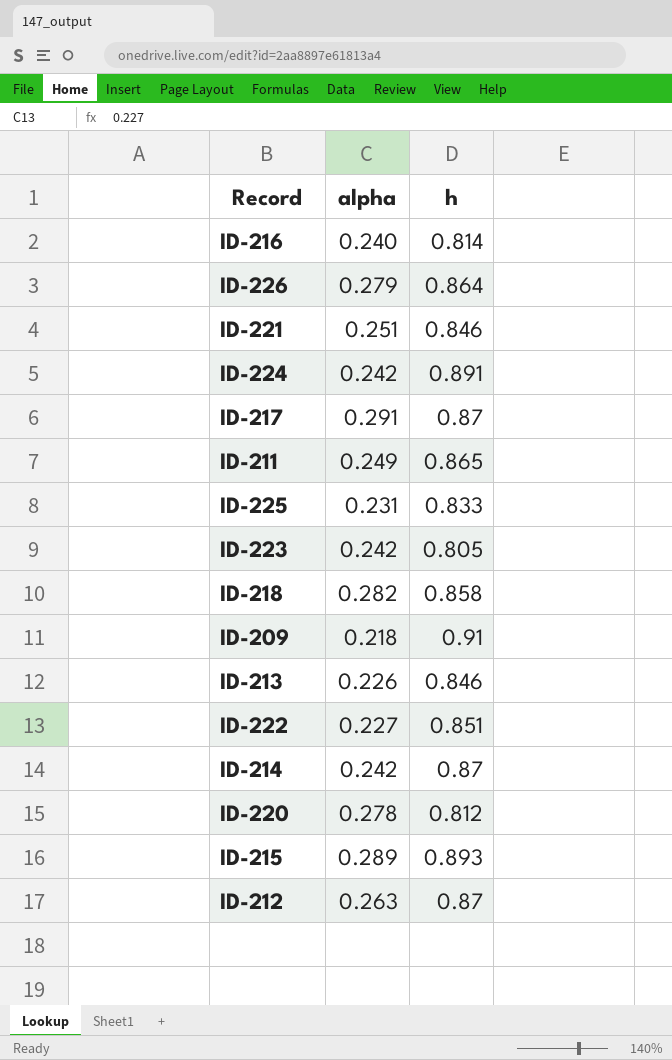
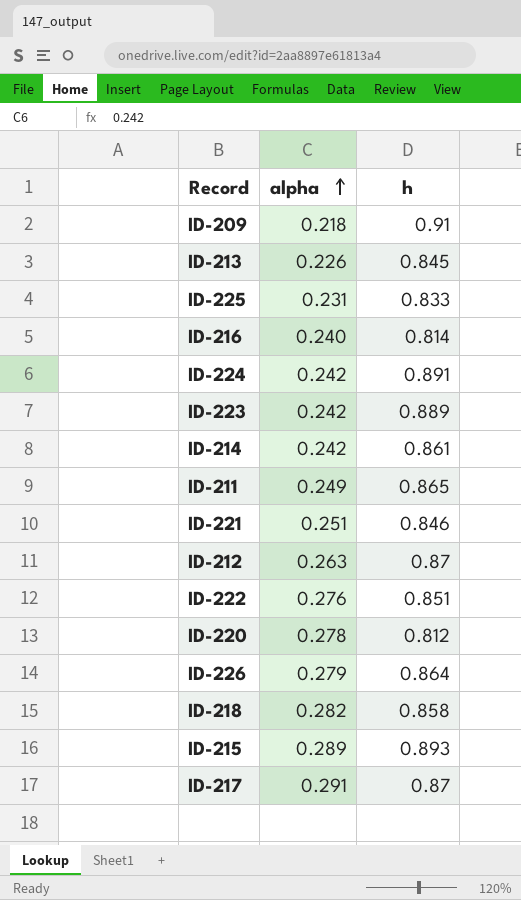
row order: none -> alpha ascending
ID-213 | h: 0.846 -> 0.845
ID-223 | h: 0.805 -> 0.889
ID-214 | h: 0.87 -> 0.861
ID-222 | alpha: 0.227 -> 0.276

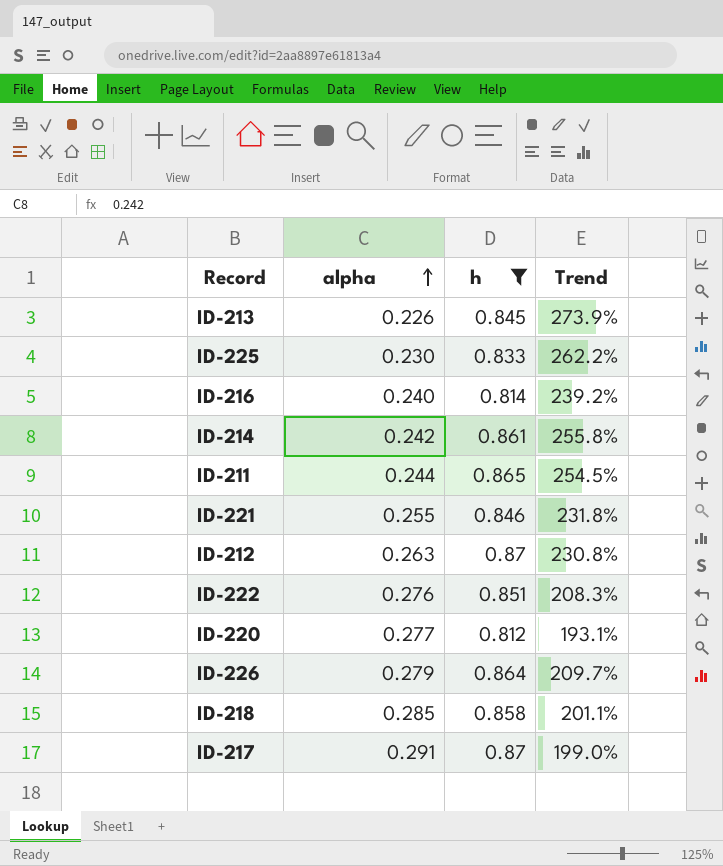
filter: none -> h <= 0.87
column Trend | formula: none -> ([h] - [alpha]) / [alpha]
ID-225 | alpha: 0.231 -> 0.230
ID-211 | alpha: 0.249 -> 0.244
ID-221 | alpha: 0.251 -> 0.255
ID-220 | alpha: 0.278 -> 0.277
ID-218 | alpha: 0.282 -> 0.285

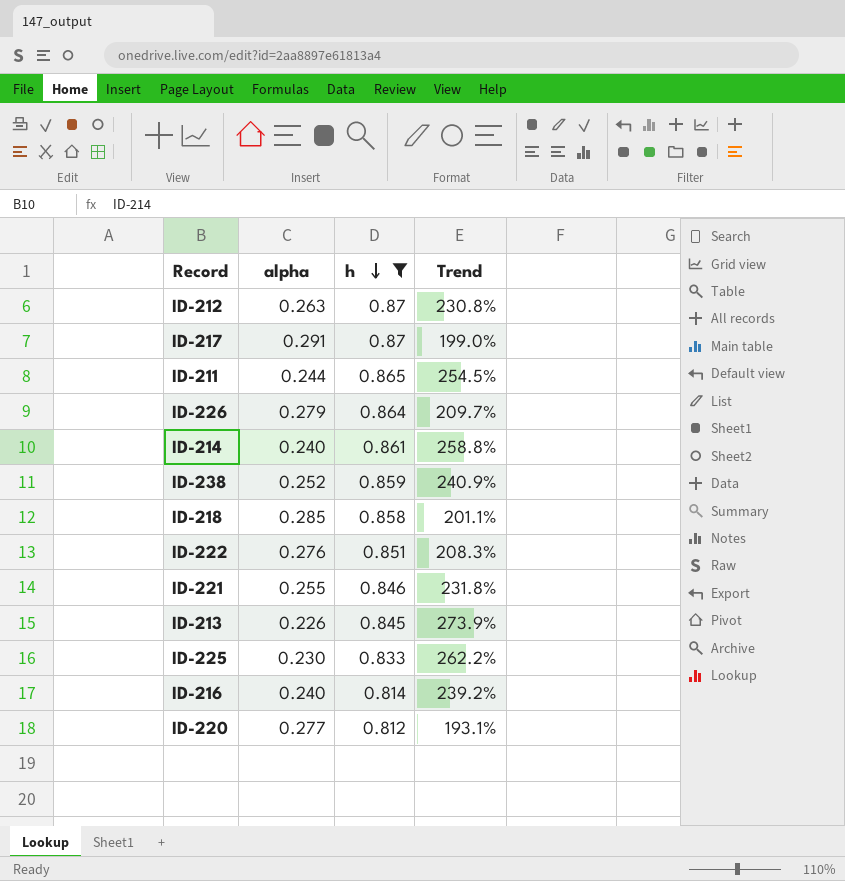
row order: alpha ascending -> h descending
ID-214 | alpha: 0.242 -> 0.240
ID-214 | Trend: 255.8% -> 258.8%
row ID-238: none -> 0.252 | 0.859 | 240.9%

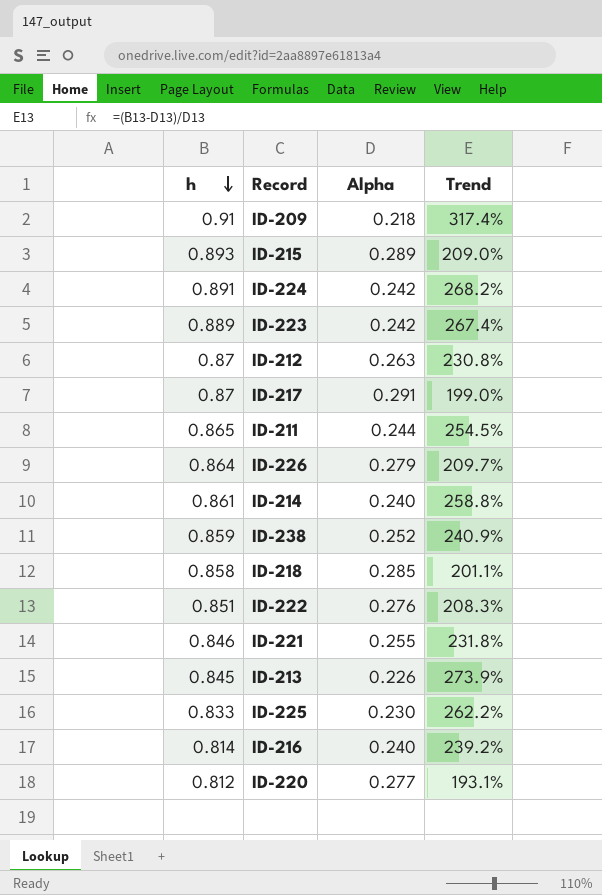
filter: h <= 0.87 -> none
column h | position: 3 -> 1
column name: alpha -> Alpha

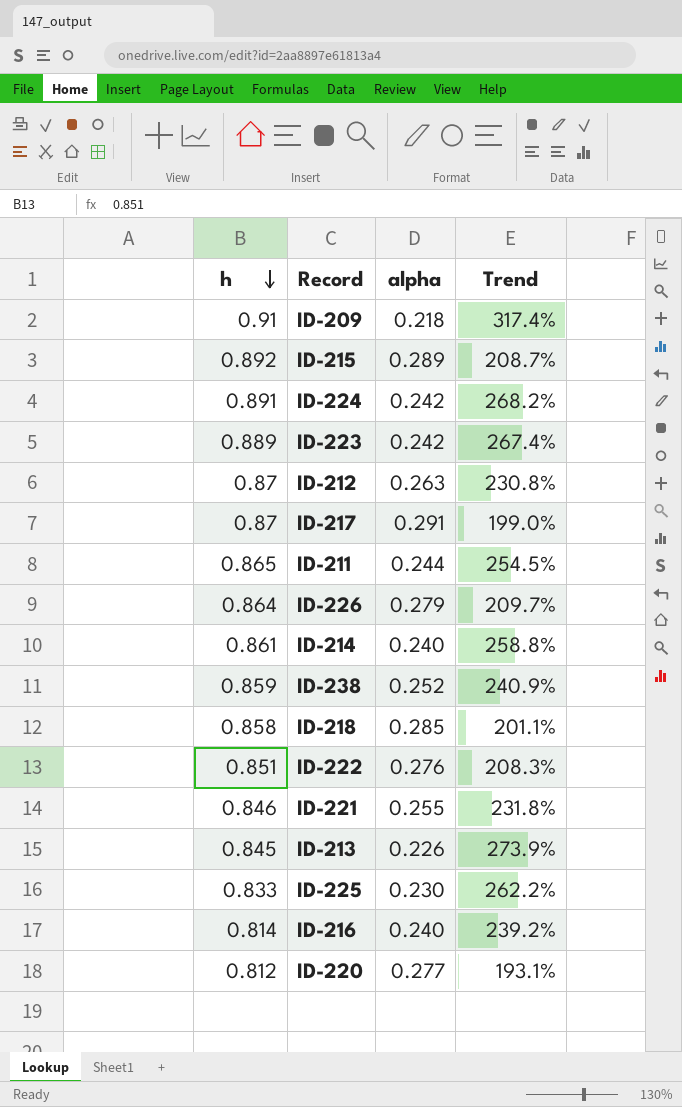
column name: Alpha -> alpha
ID-215 | h: 0.893 -> 0.892
ID-215 | Trend: 209.0% -> 208.7%

